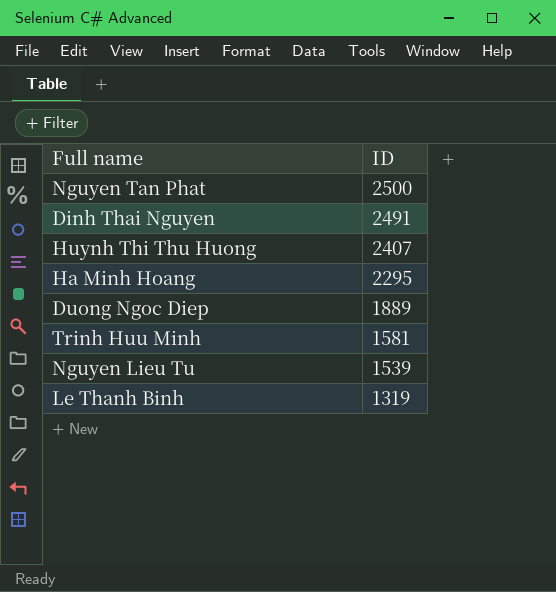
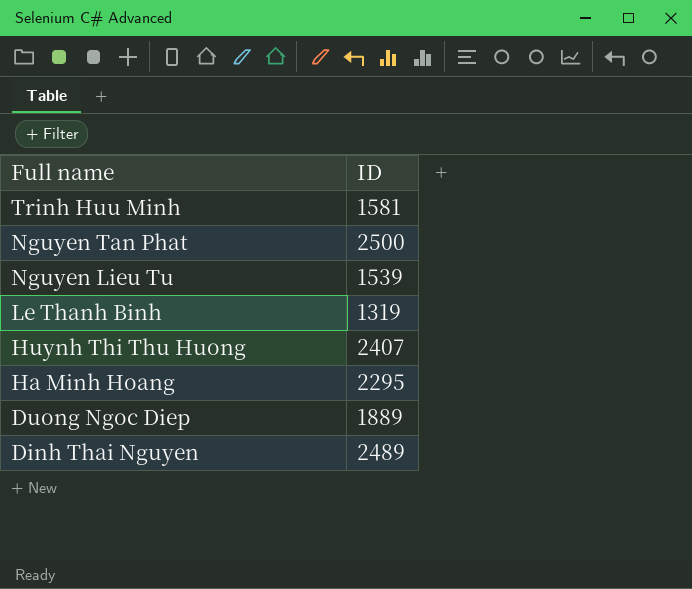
row order: ID descending -> Full name descending
Dinh Thai Nguyen | ID: 2491 -> 2489

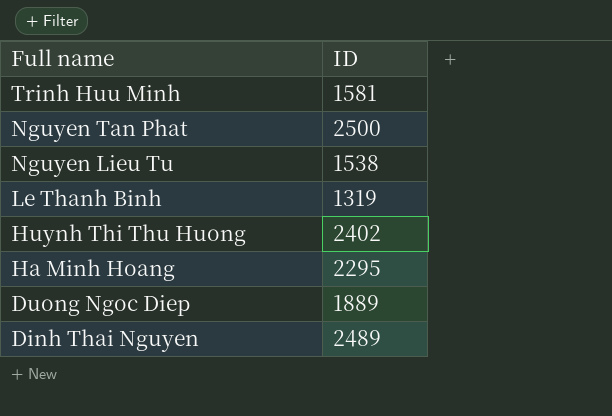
Nguyen Lieu Tu | ID: 1539 -> 1538
Huynh Thi Thu Huong | ID: 2407 -> 2402

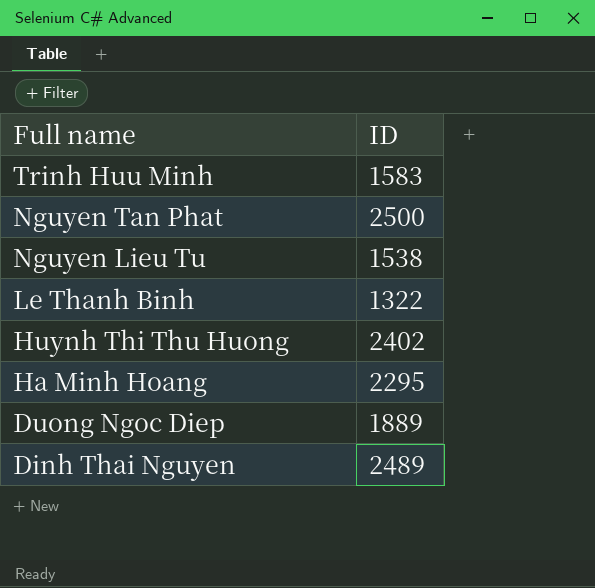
Trinh Huu Minh | ID: 1581 -> 1583
Le Thanh Binh | ID: 1319 -> 1322

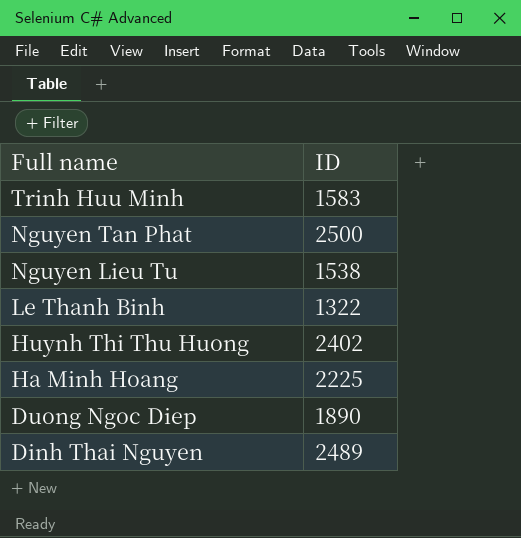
Ha Minh Hoang | ID: 2295 -> 2225
Duong Ngoc Diep | ID: 1889 -> 1890

